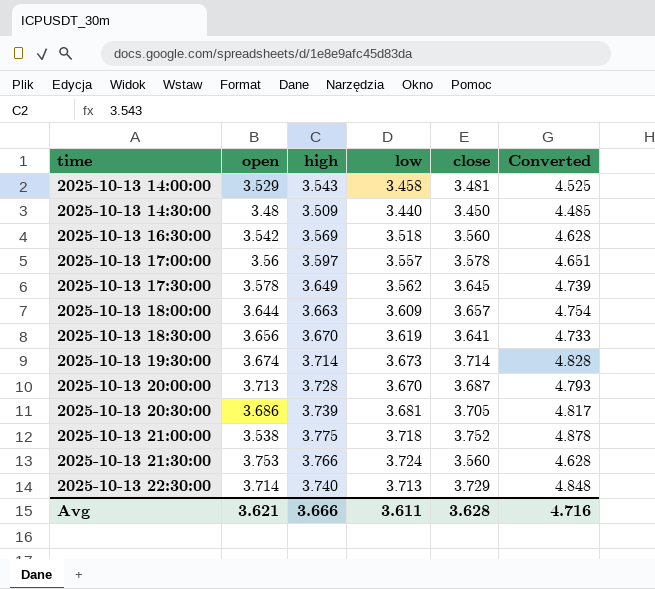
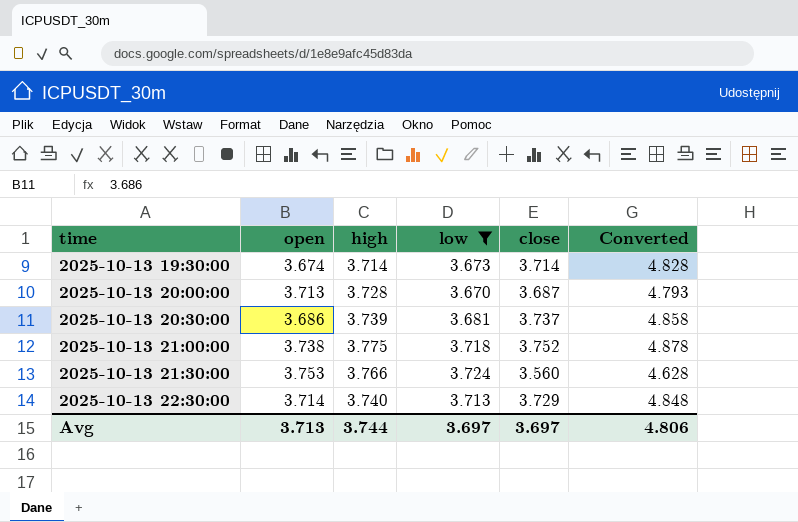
filter: none -> low >= 3.670
2025-10-13 20:30:00 | close: 3.705 -> 3.737
2025-10-13 20:30:00 | Converted: 4.817 -> 4.858
2025-10-13 21:00:00 | open: 3.538 -> 3.738
Avg | open: 3.621 -> 3.713
Avg | high: 3.666 -> 3.744
Avg | low: 3.611 -> 3.697
Avg | close: 3.628 -> 3.697
Avg | Converted: 4.716 -> 4.806

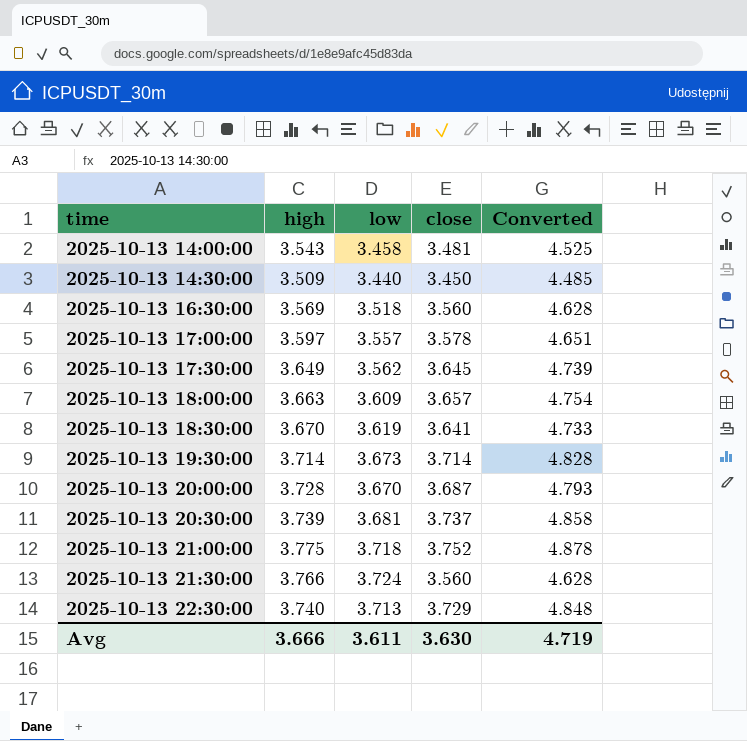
filter: low >= 3.670 -> none
column open | position: 2 -> none
Avg | high: 3.744 -> 3.666
Avg | low: 3.697 -> 3.611
Avg | close: 3.697 -> 3.630
Avg | Converted: 4.806 -> 4.719

